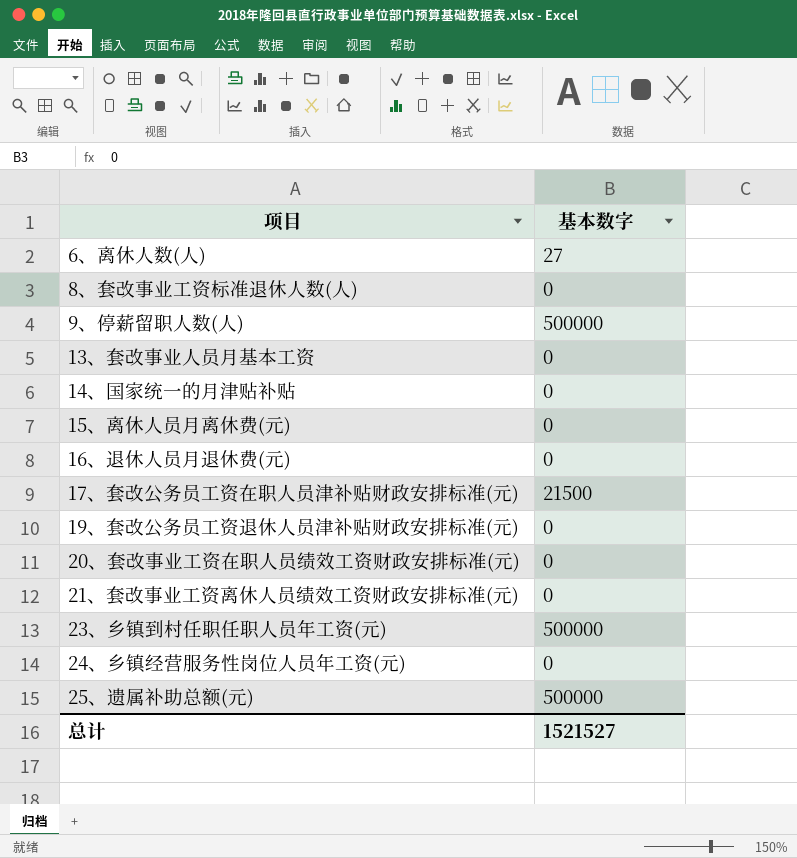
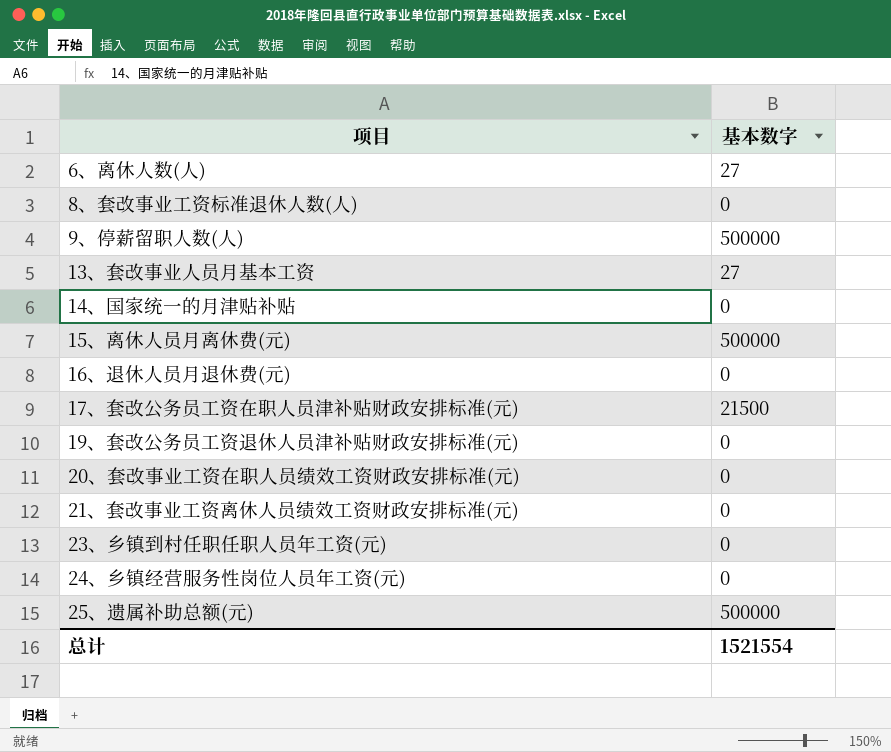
13、套改事业人员月基本工资 | 基本数字: 0 -> 27
15、离休人员月离休费(元) | 基本数字: 0 -> 500000
23、乡镇到村任职任职人员年工资(元) | 基本数字: 500000 -> 0
总计 | 基本数字: 1521527 -> 1521554

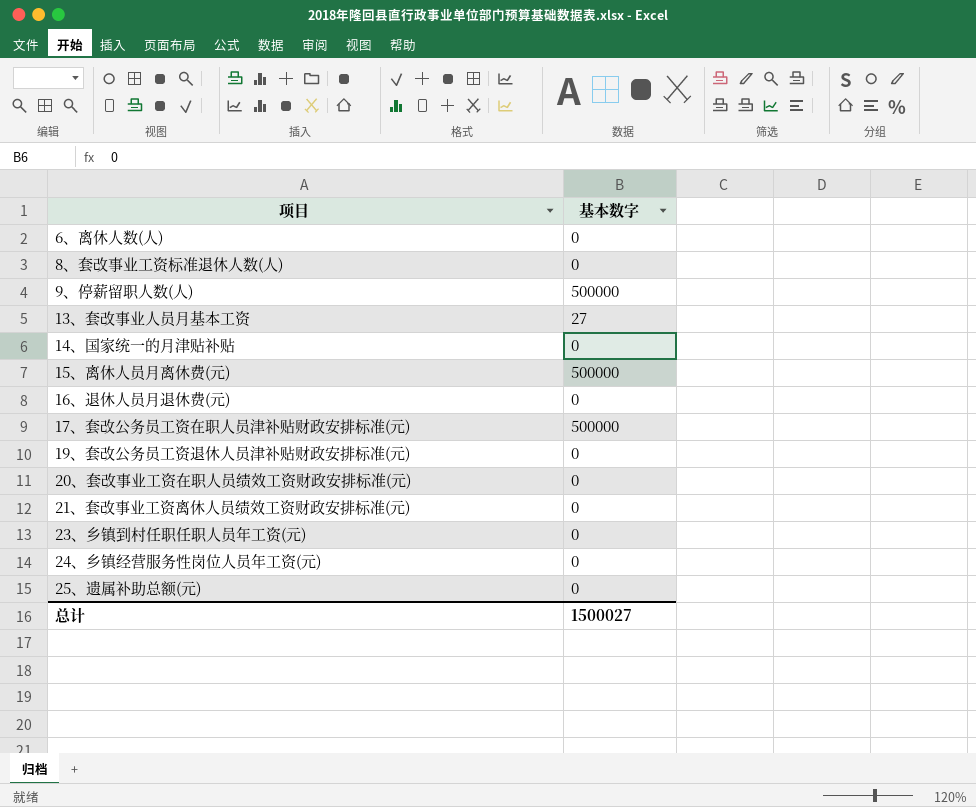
6、离休人数(人) | 基本数字: 27 -> 0
17、套改公务员工资在职人员津补贴财政安排标准(元) | 基本数字: 21500 -> 500000
25、遗属补助总额(元) | 基本数字: 500000 -> 0
总计 | 基本数字: 1521554 -> 1500027

